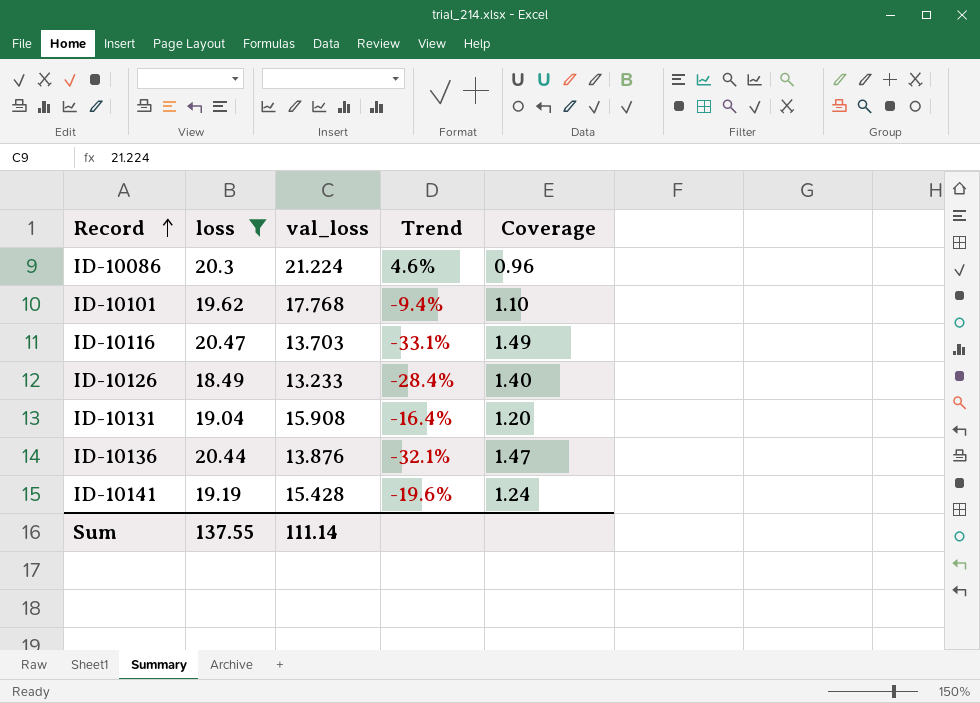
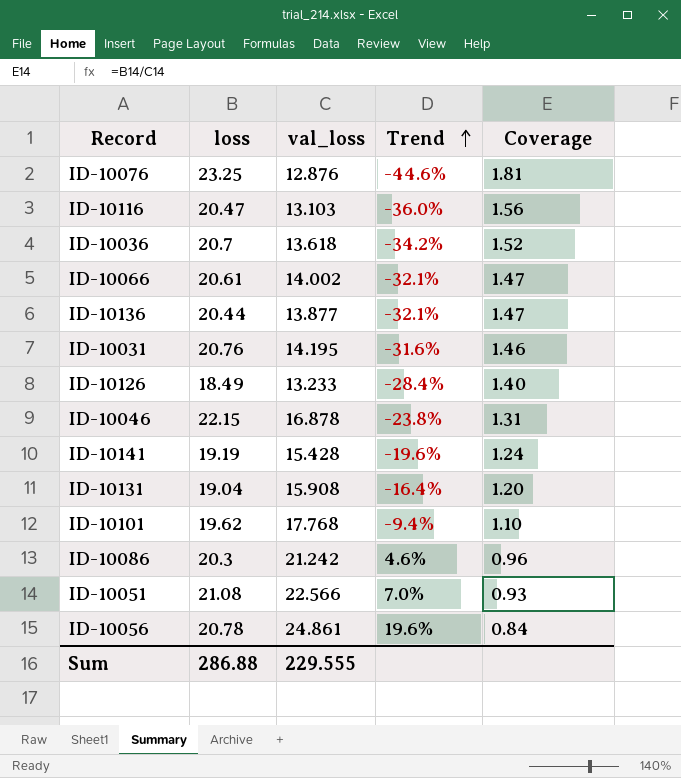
filter: loss <= 20.47 -> none
row order: Record ascending -> Trend ascending
ID-10116 | val_loss: 13.703 -> 13.103
ID-10116 | Trend: -33.1% -> -36.0%
ID-10116 | Coverage: 1.49 -> 1.56
ID-10136 | val_loss: 13.876 -> 13.877
ID-10086 | val_loss: 21.224 -> 21.242
Sum | loss: 137.55 -> 286.88
Sum | val_loss: 111.14 -> 229.555

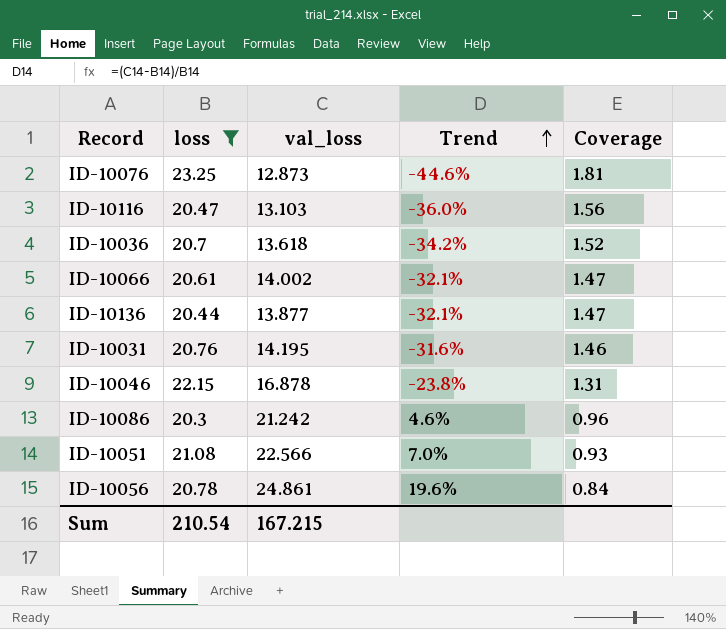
filter: none -> loss >= 20.3
ID-10076 | val_loss: 12.876 -> 12.873
Sum | loss: 286.88 -> 210.54
Sum | val_loss: 229.555 -> 167.215

